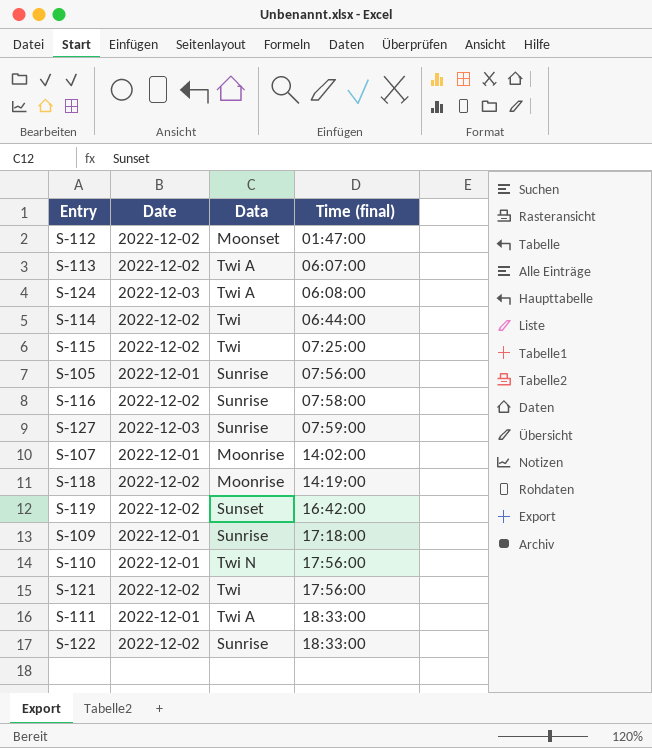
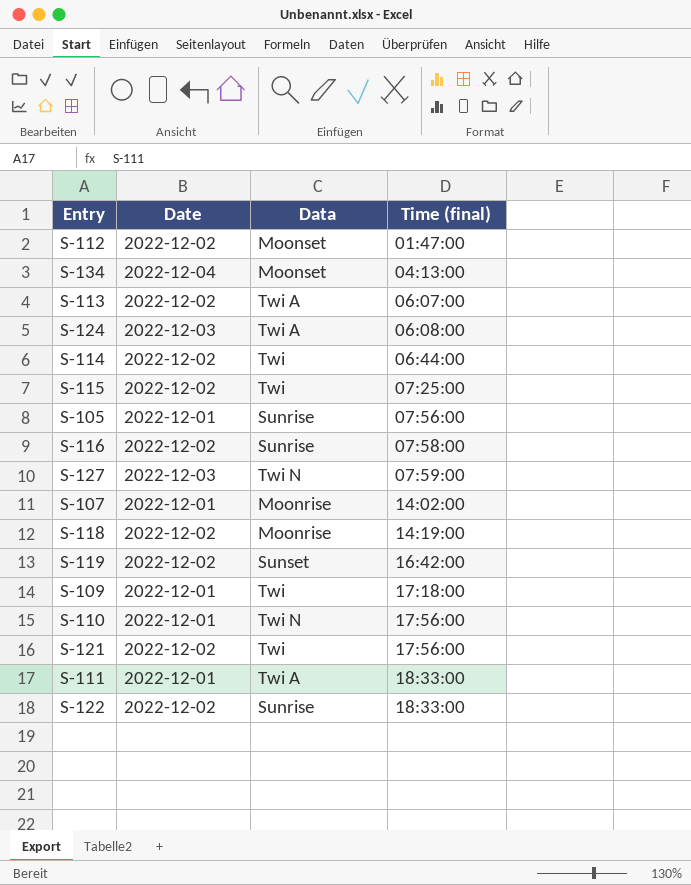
row S-134: none -> 2022-12-04 | Moonset | 04:13:00
S-127 | Data: Sunrise -> Twi N
S-109 | Data: Sunrise -> Twi

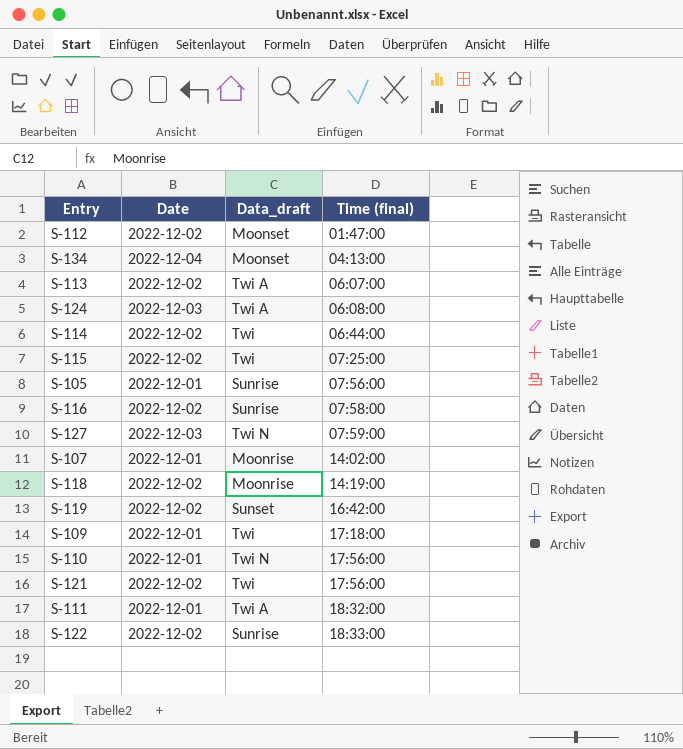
column name: Data -> Data_draft
S-111 | Time (final): 18:33:00 -> 18:32:00

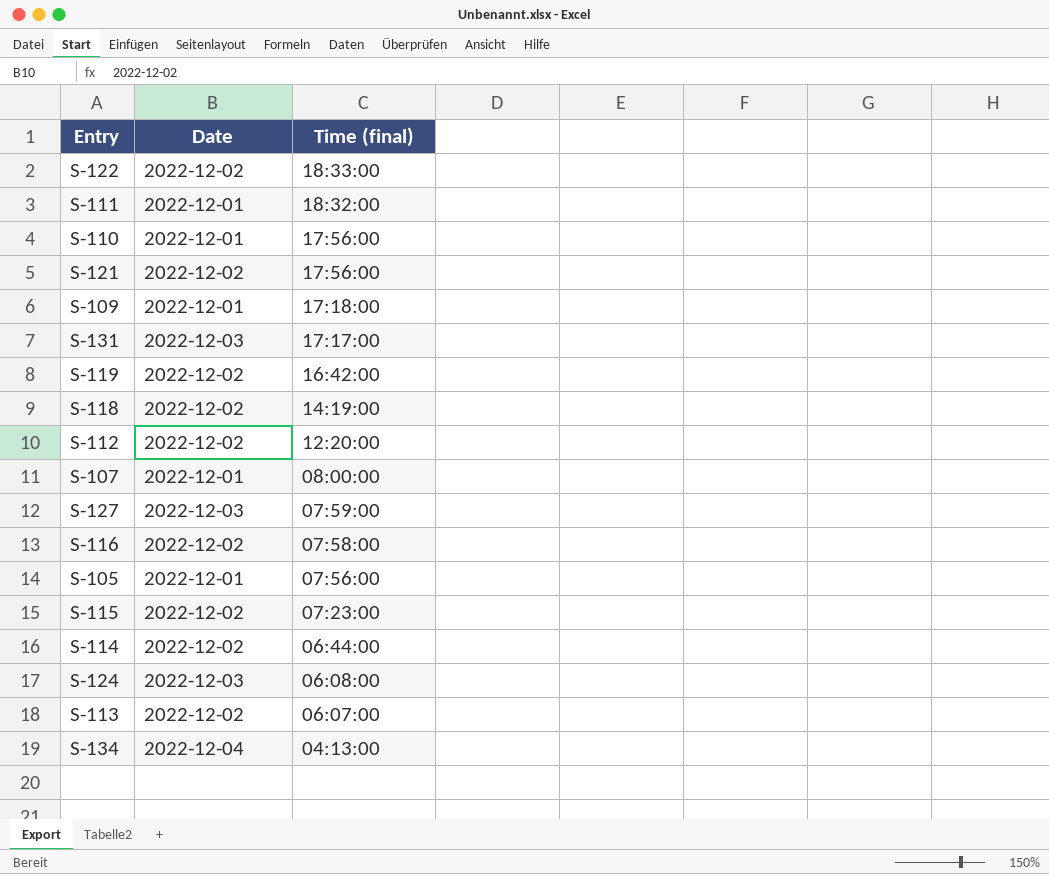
row order: Time (final) ascending -> Time (final) descending
column Data_draft | position: 3 -> none
row S-131: none -> 2022-12-03 | 17:17:00
S-112 | Time (final): 01:47:00 -> 12:20:00
S-107 | Time (final): 14:02:00 -> 08:00:00
S-115 | Time (final): 07:25:00 -> 07:23:00

